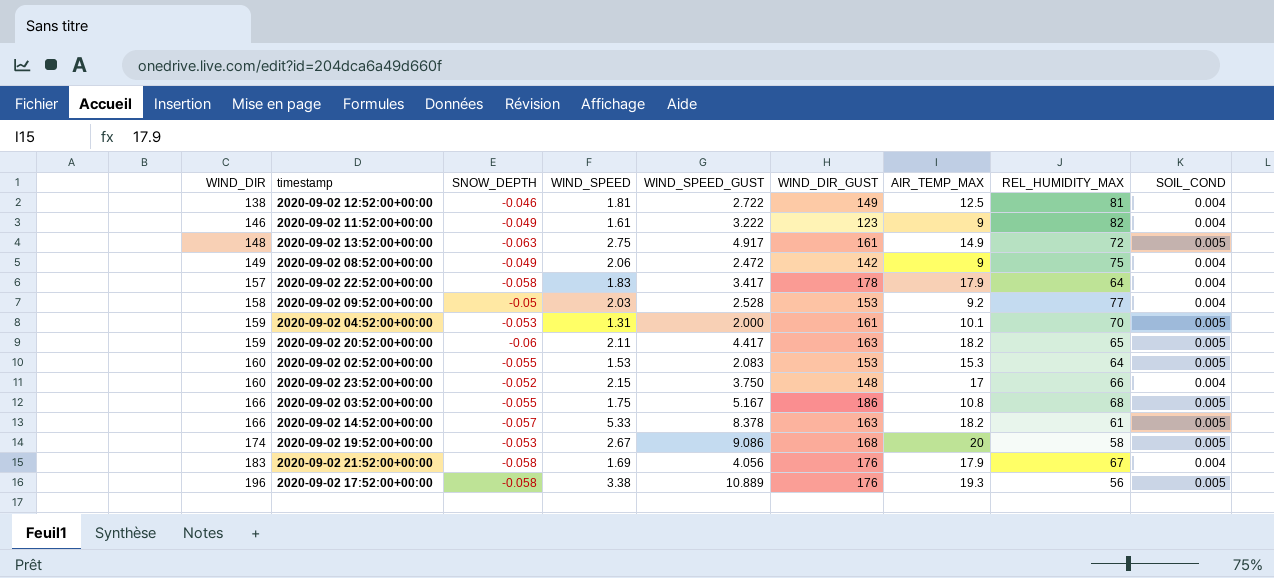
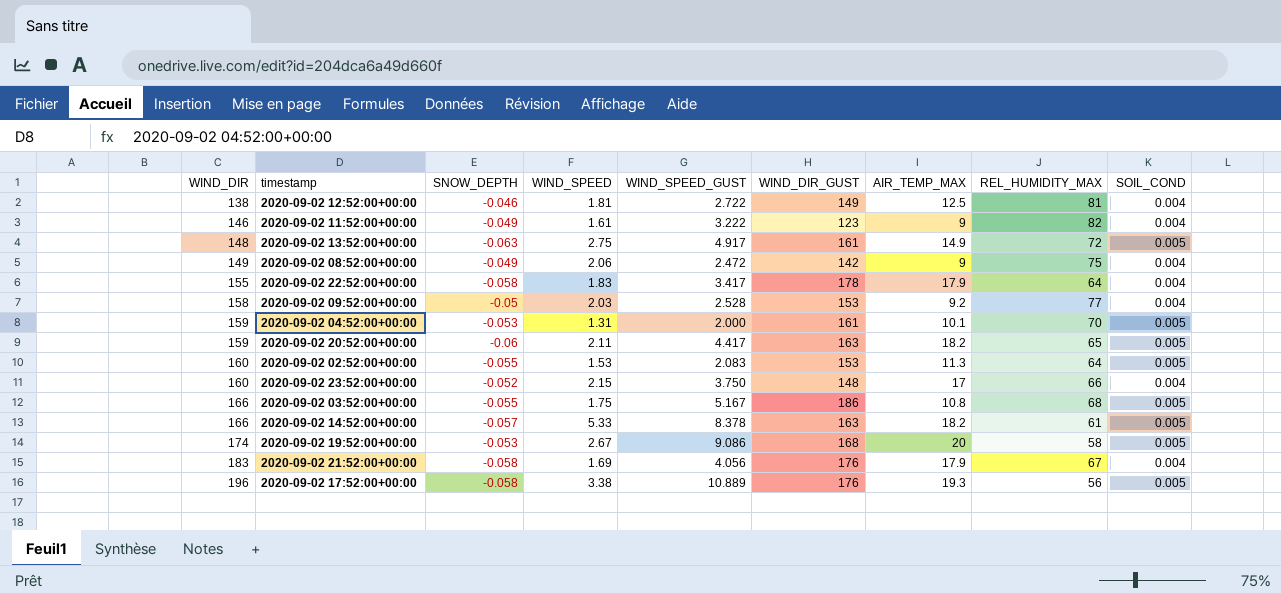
2020-09-02 22:52:00+00:00 | WIND_DIR: 157 -> 155
2020-09-02 02:52:00+00:00 | AIR_TEMP_MAX: 15.3 -> 11.3

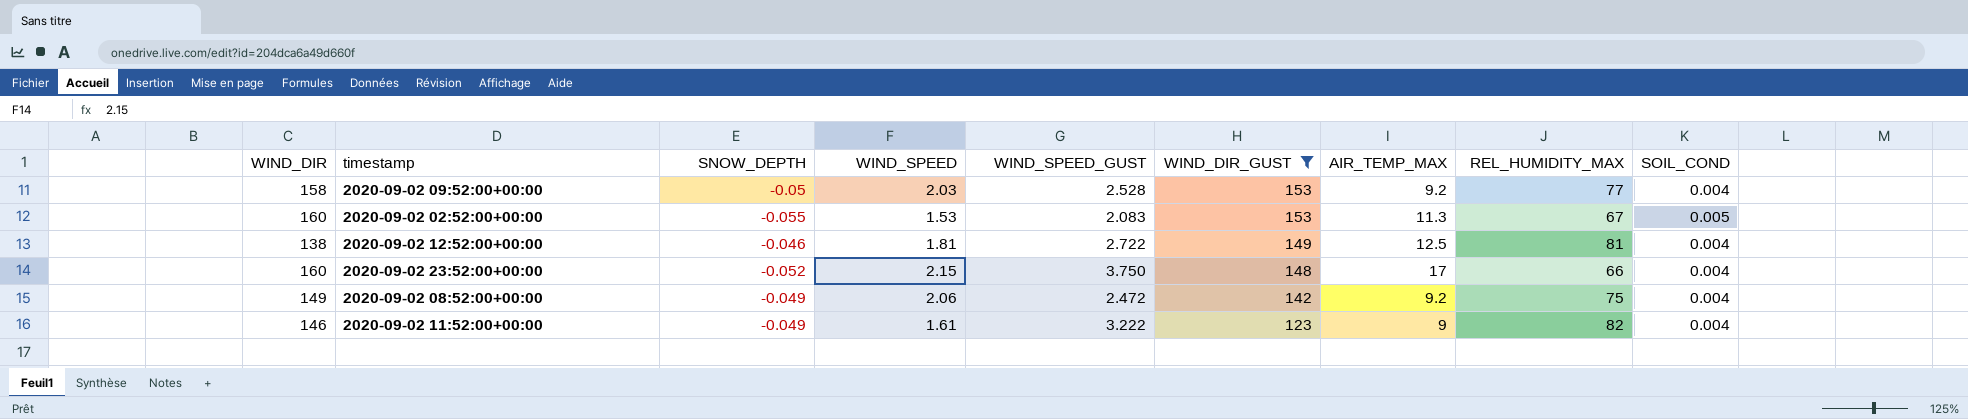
filter: none -> WIND_DIR_GUST <= 153
row order: WIND_DIR ascending -> WIND_DIR_GUST descending
2020-09-02 02:52:00+00:00 | REL_HUMIDITY_MAX: 64 -> 67
2020-09-02 08:52:00+00:00 | AIR_TEMP_MAX: 9 -> 9.2

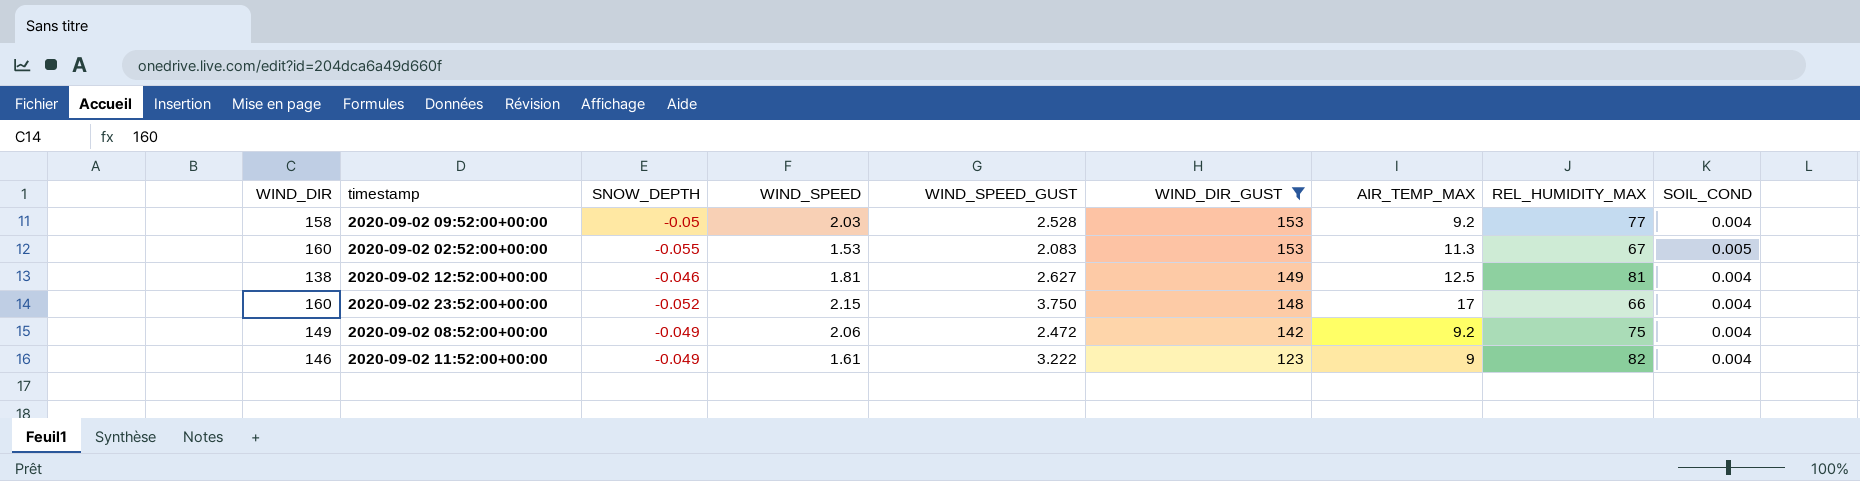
2020-09-02 12:52:00+00:00 | WIND_SPEED_GUST: 2.722 -> 2.627

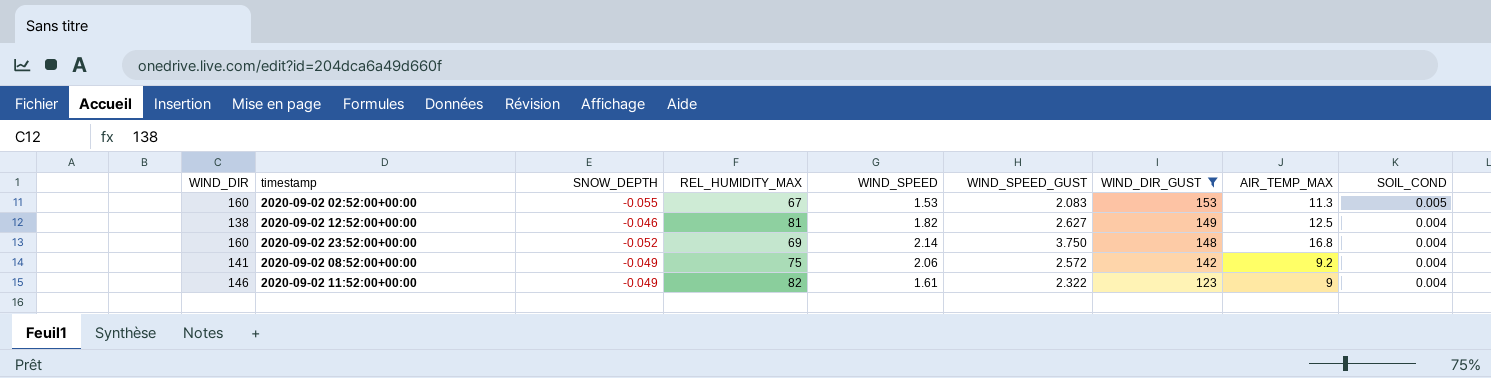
column REL_HUMIDITY_MAX | position: 8 -> 4
row 2020-09-02 09:52:00+00:00: 158 | -0.05 | 2.03 | 2.528 | 153 | 9.2 | 77 | 0.004 -> none
2020-09-02 12:52:00+00:00 | WIND_SPEED: 1.81 -> 1.82
2020-09-02 23:52:00+00:00 | REL_HUMIDITY_MAX: 66 -> 69
2020-09-02 23:52:00+00:00 | WIND_SPEED: 2.15 -> 2.14
2020-09-02 23:52:00+00:00 | AIR_TEMP_MAX: 17 -> 16.8
2020-09-02 08:52:00+00:00 | WIND_DIR: 149 -> 141
2020-09-02 08:52:00+00:00 | WIND_SPEED_GUST: 2.472 -> 2.572
2020-09-02 11:52:00+00:00 | WIND_SPEED_GUST: 3.222 -> 2.322

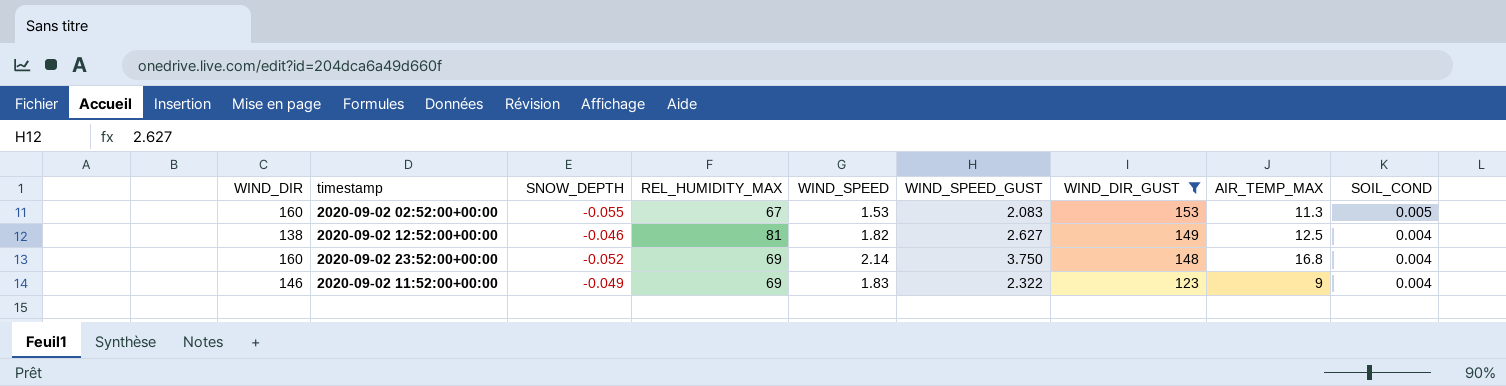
row 2020-09-02 08:52:00+00:00: 141 | -0.049 | 75 | 2.06 | 2.572 | 142 | 9.2 | 0.004 -> none
2020-09-02 11:52:00+00:00 | REL_HUMIDITY_MAX: 82 -> 69
2020-09-02 11:52:00+00:00 | WIND_SPEED: 1.61 -> 1.83

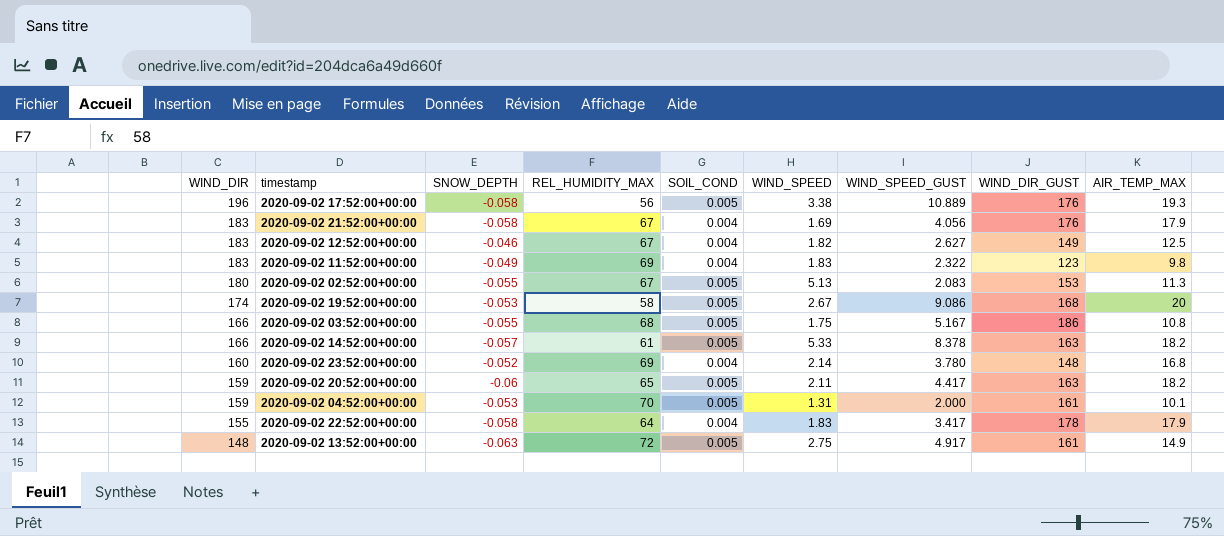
filter: WIND_DIR_GUST <= 153 -> none
row order: WIND_DIR_GUST descending -> WIND_DIR descending
column SOIL_COND | position: 9 -> 5
2020-09-02 12:52:00+00:00 | WIND_DIR: 138 -> 183
2020-09-02 12:52:00+00:00 | REL_HUMIDITY_MAX: 81 -> 67
2020-09-02 11:52:00+00:00 | WIND_DIR: 146 -> 183
2020-09-02 11:52:00+00:00 | AIR_TEMP_MAX: 9 -> 9.8
2020-09-02 02:52:00+00:00 | WIND_DIR: 160 -> 180
2020-09-02 02:52:00+00:00 | WIND_SPEED: 1.53 -> 5.13
2020-09-02 23:52:00+00:00 | WIND_SPEED_GUST: 3.750 -> 3.780

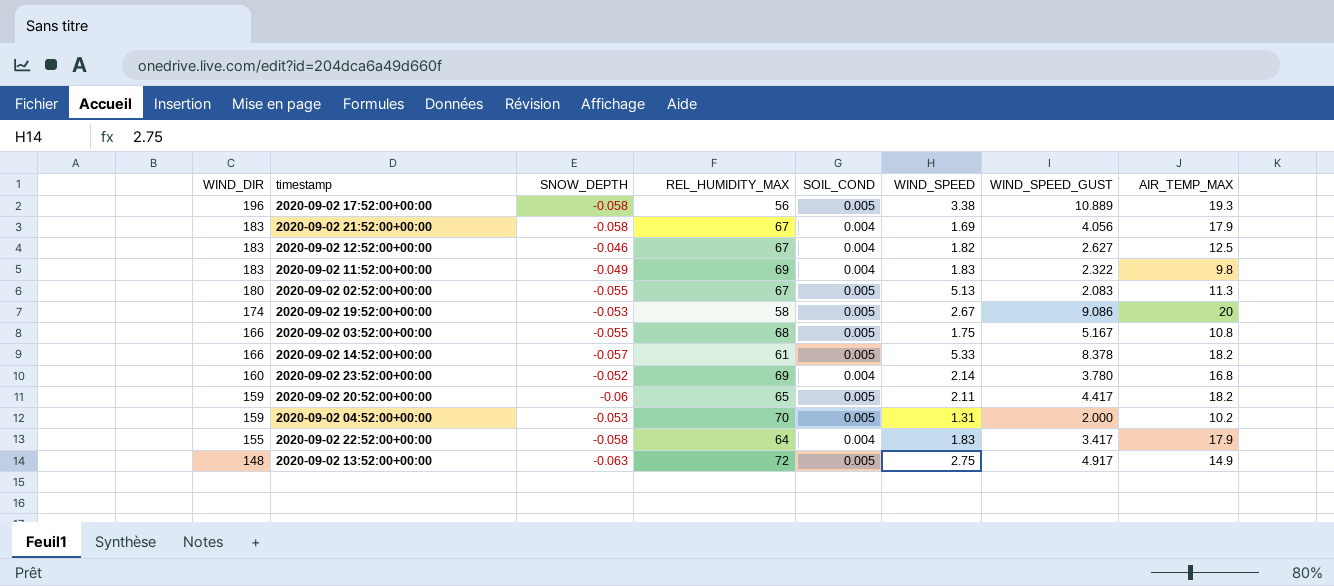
column WIND_DIR_GUST | position: 8 -> none
2020-09-02 04:52:00+00:00 | AIR_TEMP_MAX: 10.1 -> 10.2

